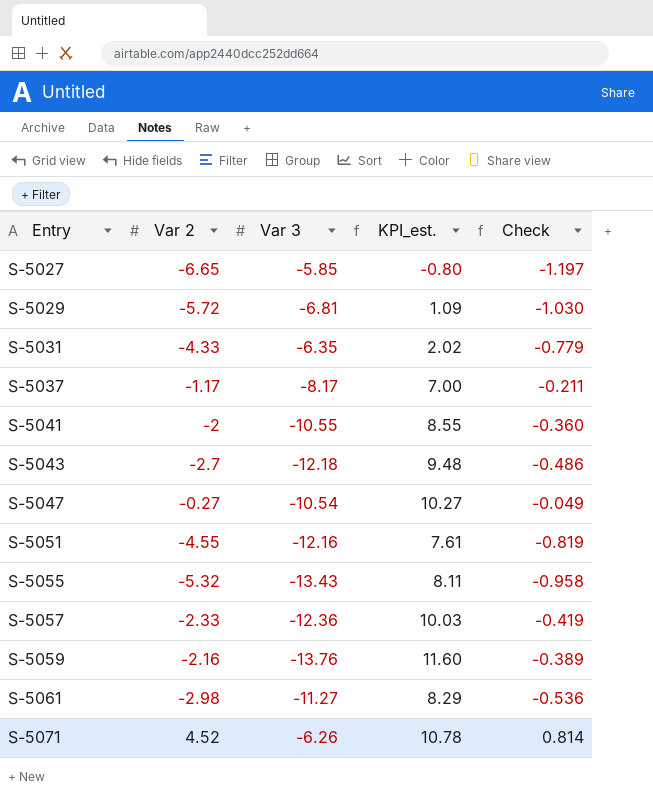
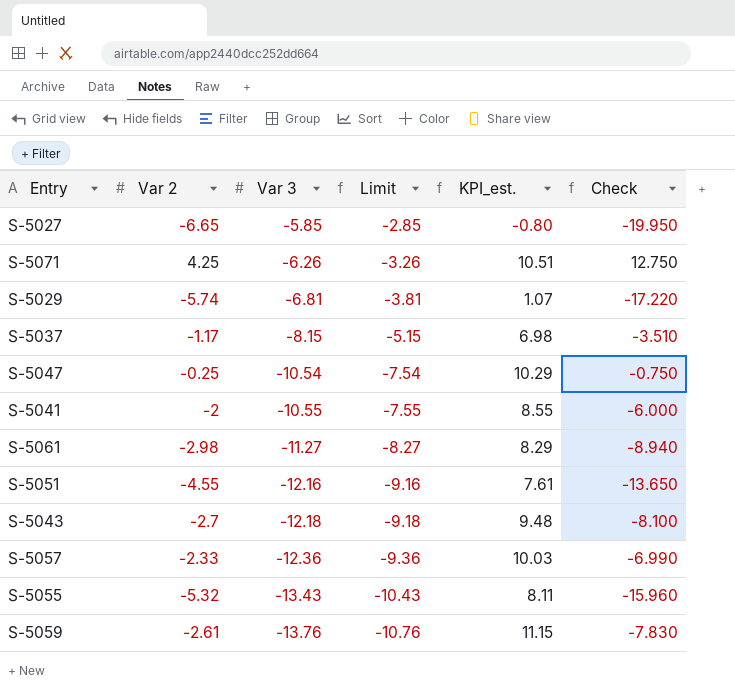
row order: Entry ascending -> Var 3 descending
column Limit | formula: none -> [Var 3] + 3
column Check | formula: [Var 2] * 0.18 -> [Var 2] * 3
row S-5031: -4.33 | -6.35 | 2.02 | -0.779 -> none
S-5071 | Var 2: 4.52 -> 4.25
S-5071 | KPI_est.: 10.78 -> 10.51
S-5029 | Var 2: -5.72 -> -5.74
S-5029 | KPI_est.: 1.09 -> 1.07
S-5037 | Var 3: -8.17 -> -8.15
S-5037 | KPI_est.: 7.00 -> 6.98
S-5047 | Var 2: -0.27 -> -0.25
S-5047 | KPI_est.: 10.27 -> 10.29
S-5059 | Var 2: -2.16 -> -2.61
S-5059 | KPI_est.: 11.60 -> 11.15

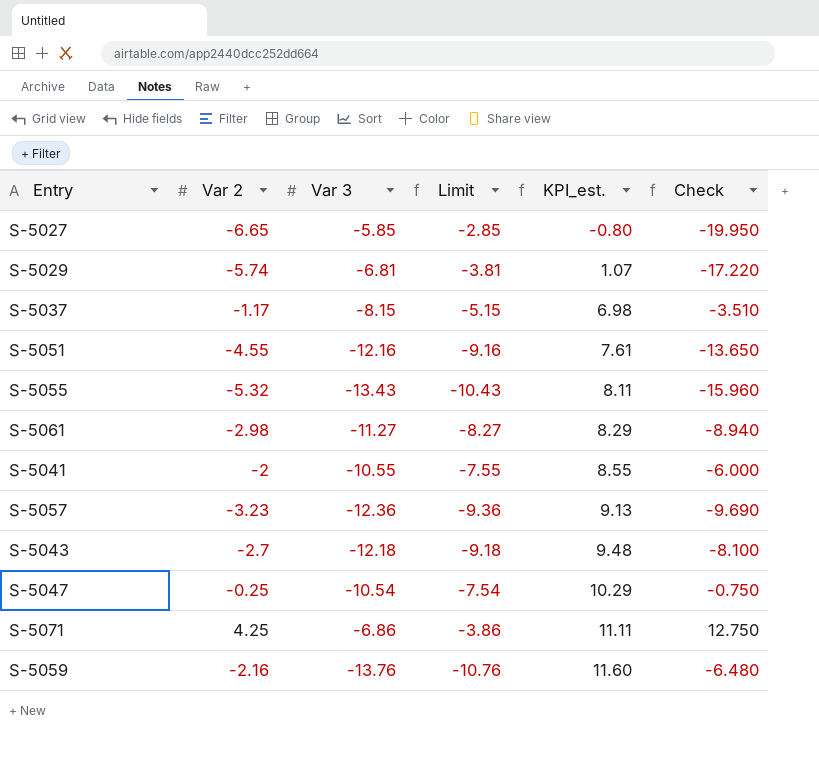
row order: Var 3 descending -> KPI_est. ascending
S-5057 | Var 2: -2.33 -> -3.23
S-5057 | KPI_est.: 10.03 -> 9.13
S-5057 | Check: -6.990 -> -9.690
S-5071 | Var 3: -6.26 -> -6.86
S-5071 | Limit: -3.26 -> -3.86
S-5071 | KPI_est.: 10.51 -> 11.11
S-5059 | Var 2: -2.61 -> -2.16
S-5059 | KPI_est.: 11.15 -> 11.60
S-5059 | Check: -7.830 -> -6.480

